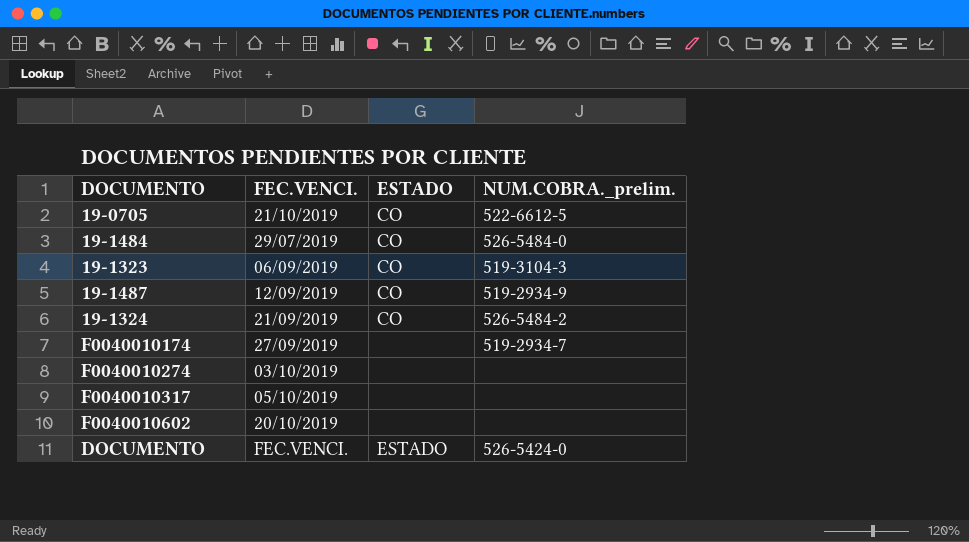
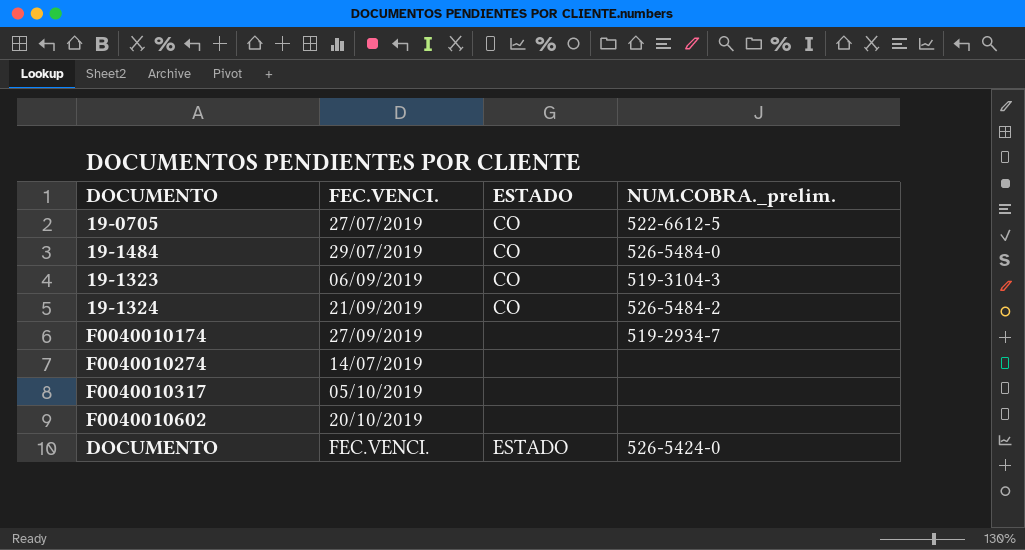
row 19-1487: 12/09/2019 | CO | 519-2934-9 -> none
19-0705 | FEC.VENCI.: 21/10/2019 -> 27/07/2019
F0040010274 | FEC.VENCI.: 03/10/2019 -> 14/07/2019

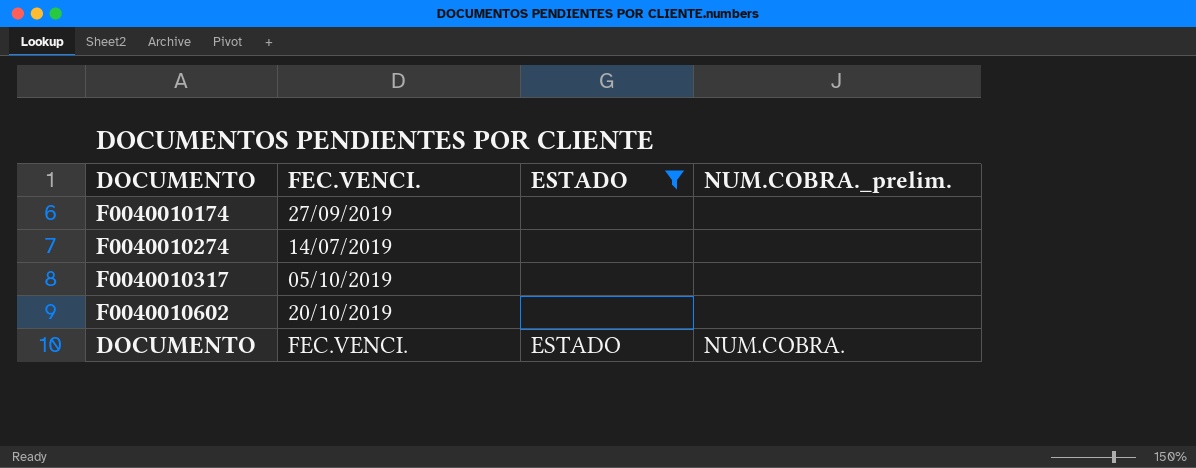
filter: none -> ESTADO != CO
F0040010174 | NUM.COBRA._prelim.: 519-2934-7 -> none
DOCUMENTO | NUM.COBRA._prelim.: 526-5424-0 -> NUM.COBRA.

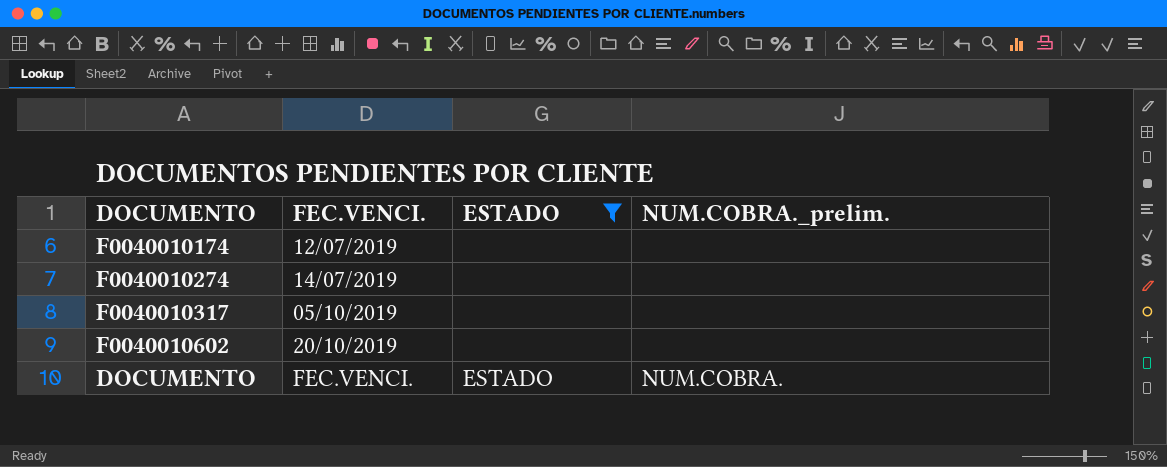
F0040010174 | FEC.VENCI.: 27/09/2019 -> 12/07/2019

